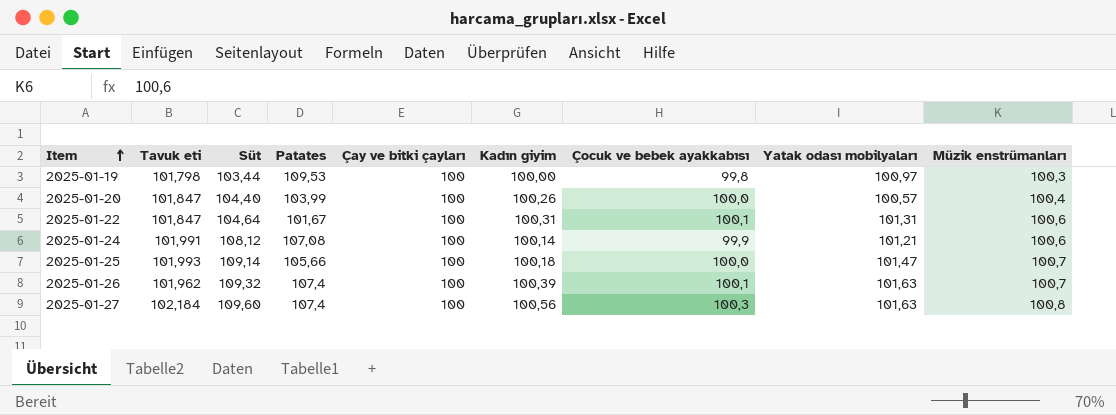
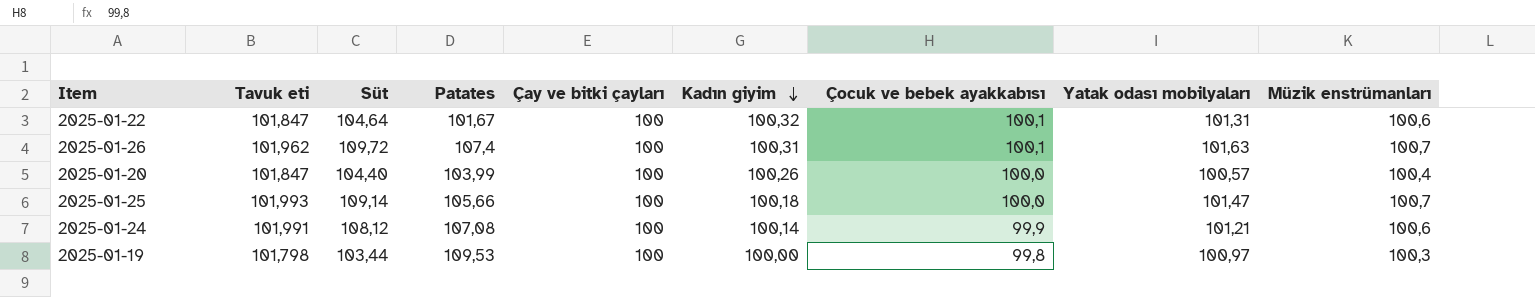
row order: Item ascending -> Kadın giyim descending
row 2025-01-27: 102,184 | 109,60 | 107,4 | 100 | 100,56 | 100,3 | 101,63 | 100,8 -> none
2025-01-22 | Kadın giyim: 100,31 -> 100,32
2025-01-26 | Süt: 109,32 -> 109,72
2025-01-26 | Kadın giyim: 100,39 -> 100,31

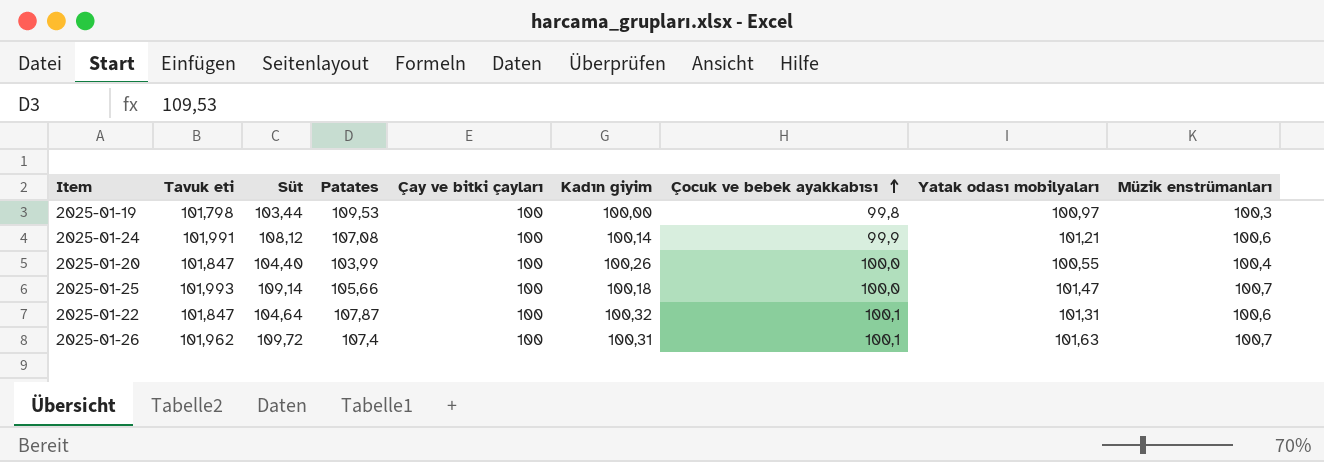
row order: Kadın giyim descending -> Çocuk ve bebek ayakkabısı ascending
2025-01-20 | Yatak odası mobilyaları: 100,57 -> 100,55
2025-01-22 | Patates: 101,67 -> 107,87

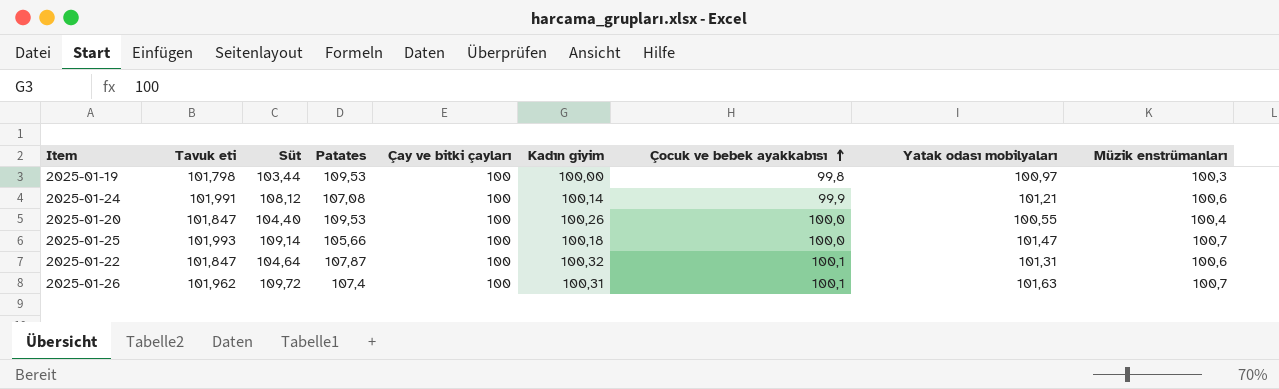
2025-01-20 | Patates: 103,99 -> 109,53

